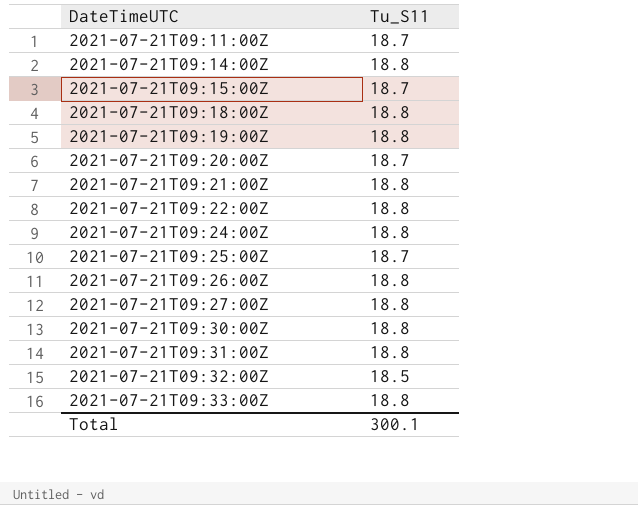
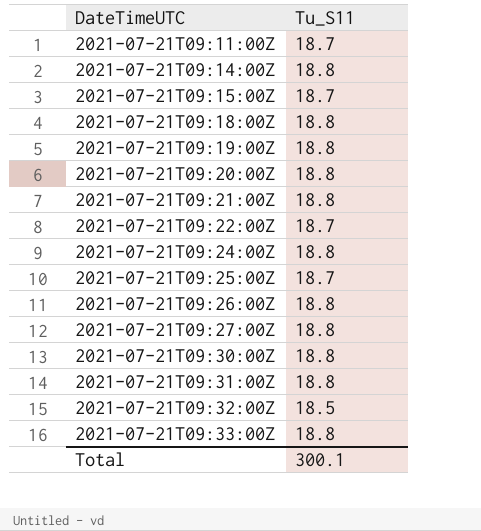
2021-07-21T09:20:00Z | Tu_S11: 18.7 -> 18.8
2021-07-21T09:22:00Z | Tu_S11: 18.8 -> 18.7

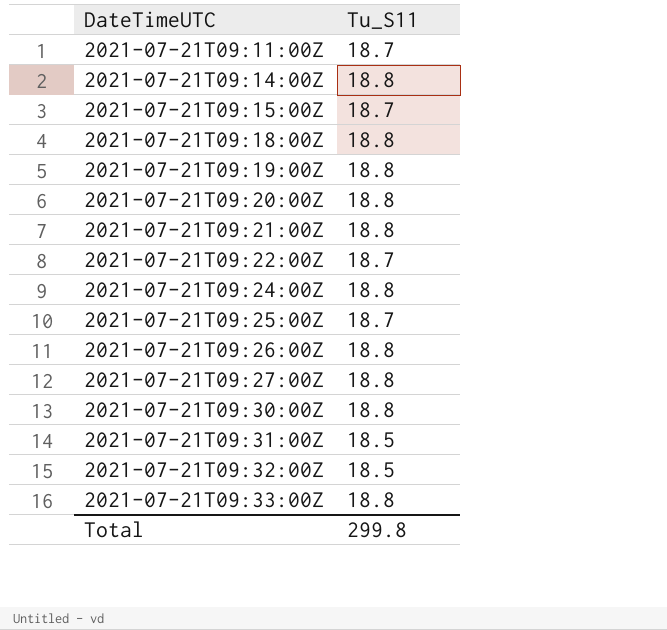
2021-07-21T09:31:00Z | Tu_S11: 18.8 -> 18.5
Total | Tu_S11: 300.1 -> 299.8

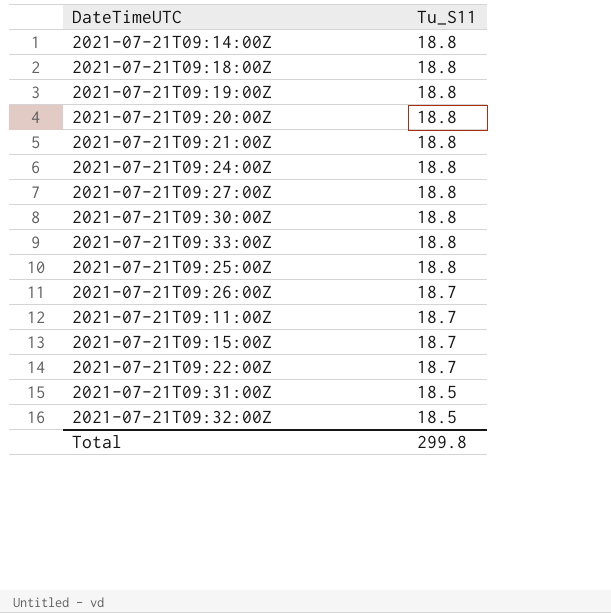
row order: DateTimeUTC ascending -> Tu_S11 descending
2021-07-21T09:25:00Z | Tu_S11: 18.7 -> 18.8
2021-07-21T09:26:00Z | Tu_S11: 18.8 -> 18.7

